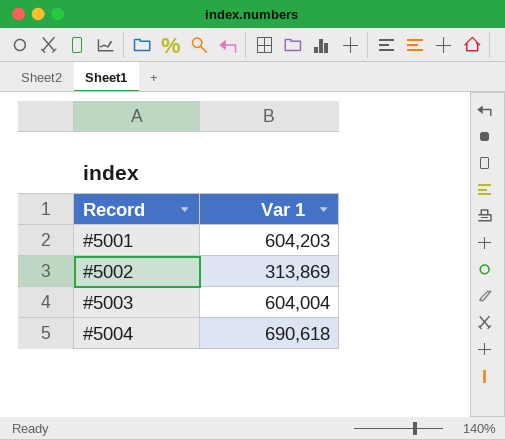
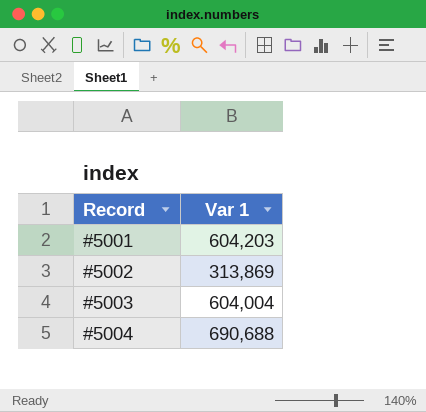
#5004 | Var 1: 690,618 -> 690,688

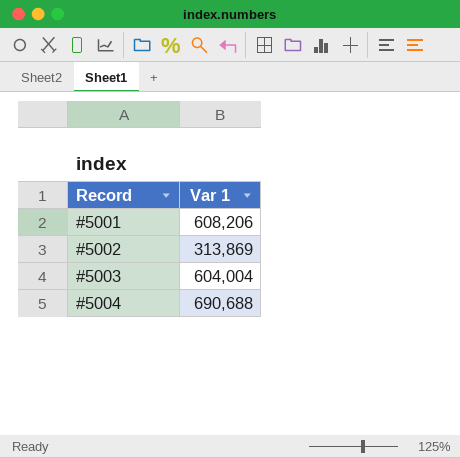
#5001 | Var 1: 604,203 -> 608,206

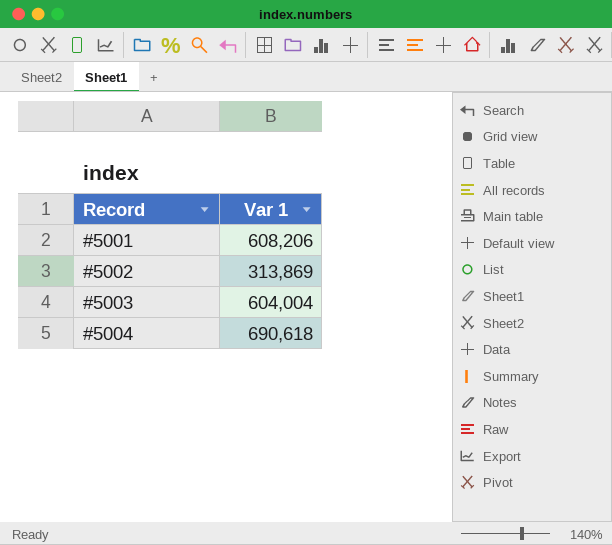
#5004 | Var 1: 690,688 -> 690,618

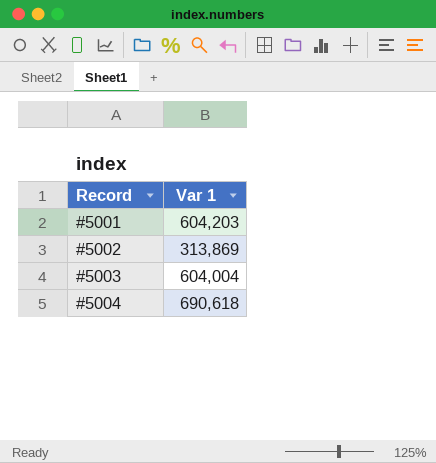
#5001 | Var 1: 608,206 -> 604,203

